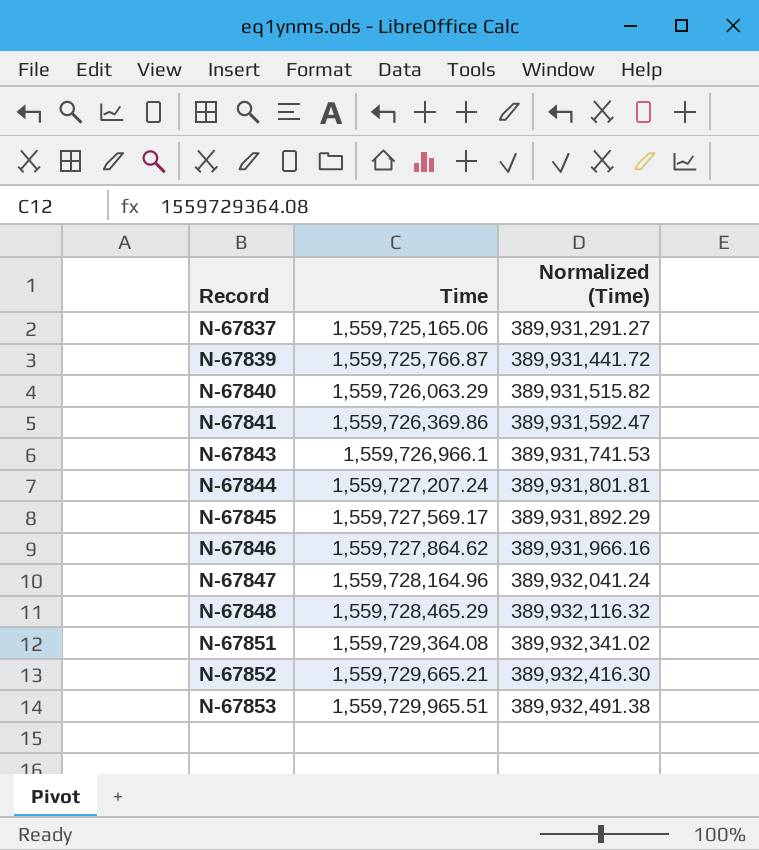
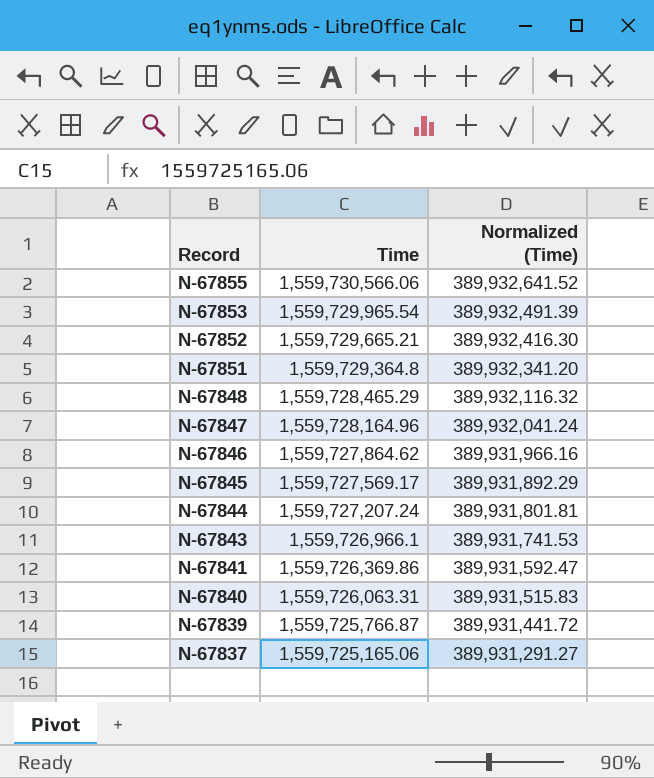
row order: Record ascending -> Record descending
row N-67855: none -> 1,559,730,566.06 | 389,932,641.52
N-67853 | Time: 1,559,729,965.51 -> 1,559,729,965.54
N-67853 | Normalized (Time): 389,932,491.38 -> 389,932,491.39
N-67851 | Time: 1,559,729,364.08 -> 1,559,729,364.8
N-67851 | Normalized (Time): 389,932,341.02 -> 389,932,341.20
N-67840 | Time: 1,559,726,063.29 -> 1,559,726,063.31
N-67840 | Normalized (Time): 389,931,515.82 -> 389,931,515.83

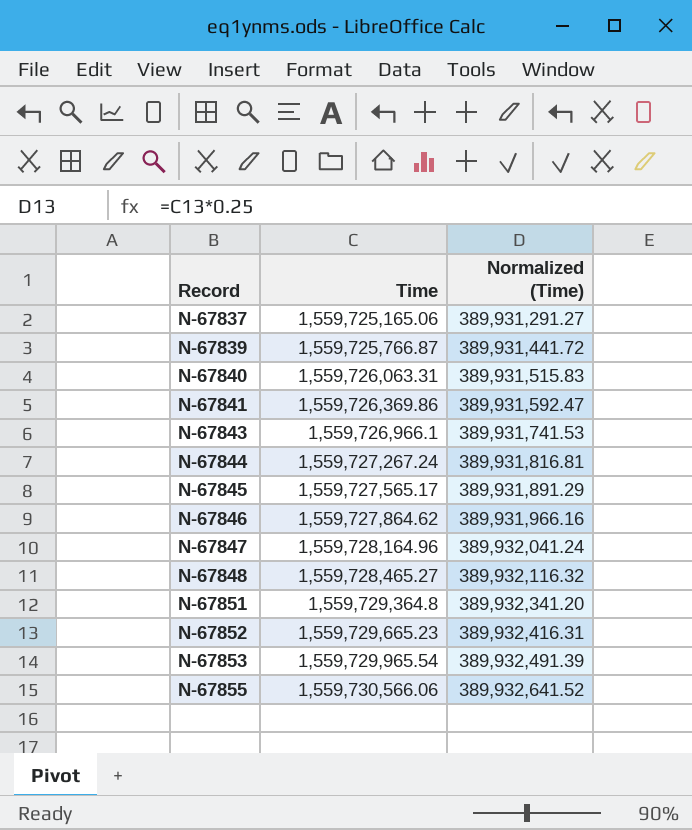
row order: Record descending -> Record ascending
N-67844 | Time: 1,559,727,207.24 -> 1,559,727,267.24
N-67844 | Normalized (Time): 389,931,801.81 -> 389,931,816.81
N-67845 | Time: 1,559,727,569.17 -> 1,559,727,565.17
N-67845 | Normalized (Time): 389,931,892.29 -> 389,931,891.29
N-67848 | Time: 1,559,728,465.29 -> 1,559,728,465.27
N-67852 | Time: 1,559,729,665.21 -> 1,559,729,665.23
N-67852 | Normalized (Time): 389,932,416.30 -> 389,932,416.31

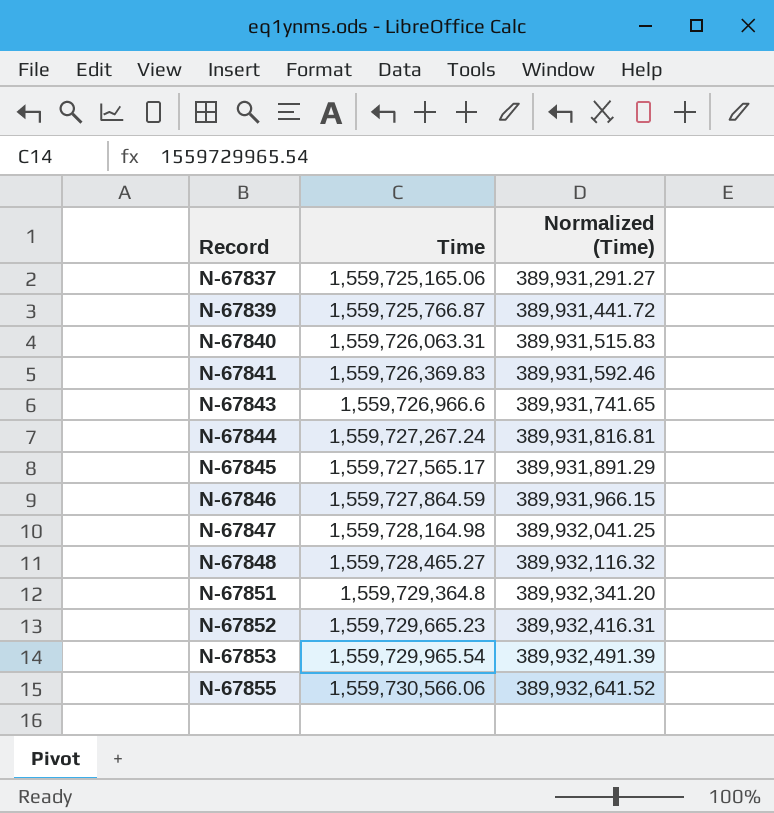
N-67841 | Time: 1,559,726,369.86 -> 1,559,726,369.83
N-67841 | Normalized (Time): 389,931,592.47 -> 389,931,592.46
N-67843 | Time: 1,559,726,966.1 -> 1,559,726,966.6
N-67843 | Normalized (Time): 389,931,741.53 -> 389,931,741.65
N-67846 | Time: 1,559,727,864.62 -> 1,559,727,864.59
N-67846 | Normalized (Time): 389,931,966.16 -> 389,931,966.15
N-67847 | Time: 1,559,728,164.96 -> 1,559,728,164.98
N-67847 | Normalized (Time): 389,932,041.24 -> 389,932,041.25

